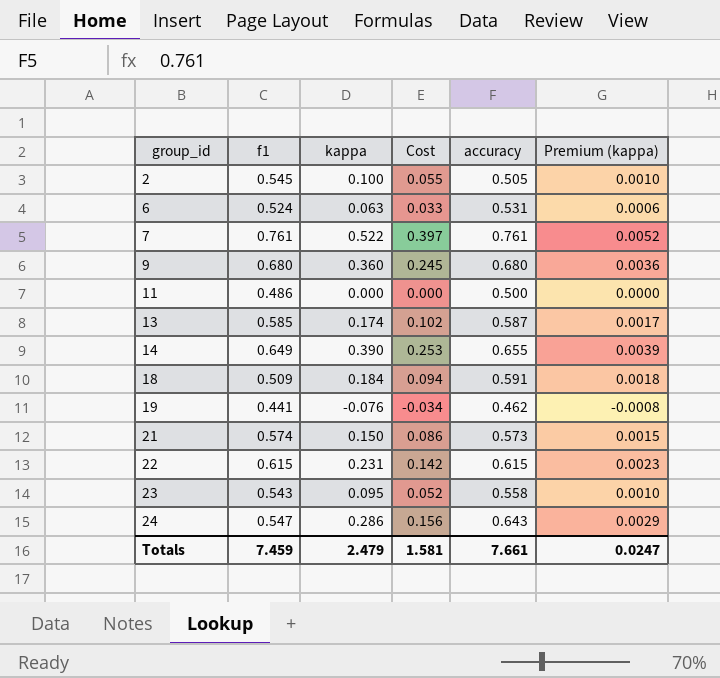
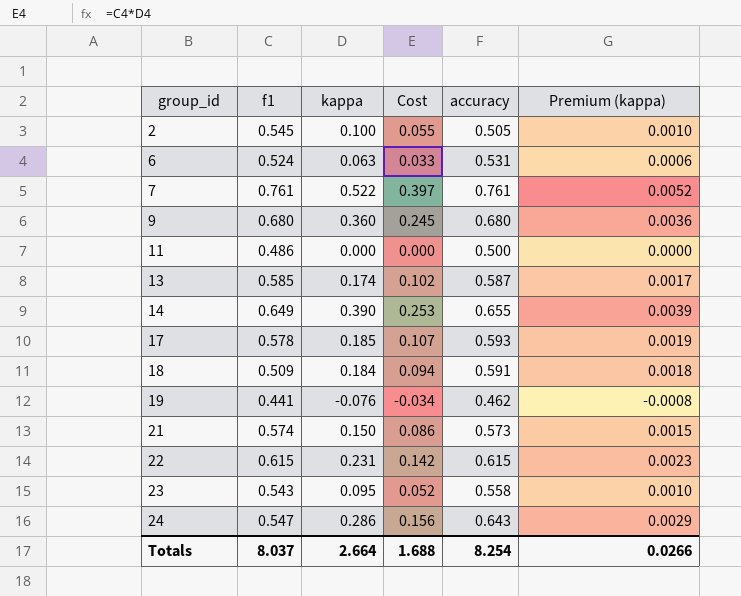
row 17: none -> 0.578 | 0.185 | 0.107 | 0.593 | 0.0019
Totals | f1: 7.459 -> 8.037
Totals | kappa: 2.479 -> 2.664
Totals | Cost: 1.581 -> 1.688
Totals | accuracy: 7.661 -> 8.254
Totals | Premium (kappa): 0.0247 -> 0.0266

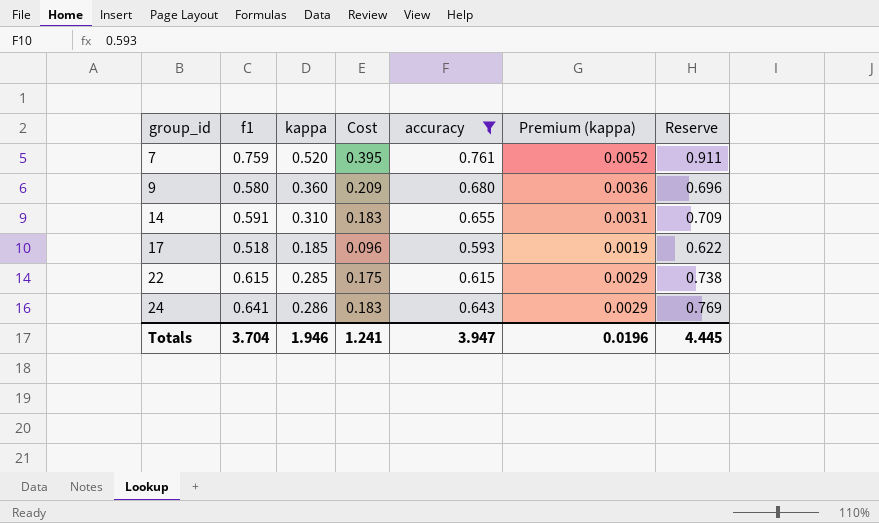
filter: none -> accuracy >= 0.593
column Reserve | formula: none -> [f1] * 1.2
7 | f1: 0.761 -> 0.759
7 | kappa: 0.522 -> 0.520
7 | Cost: 0.397 -> 0.395
9 | f1: 0.680 -> 0.580
9 | Cost: 0.245 -> 0.209
14 | f1: 0.649 -> 0.591
14 | kappa: 0.390 -> 0.310
14 | Cost: 0.253 -> 0.183
14 | Premium (kappa): 0.0039 -> 0.0031
17 | f1: 0.578 -> 0.518
17 | Cost: 0.107 -> 0.096
22 | kappa: 0.231 -> 0.285
22 | Cost: 0.142 -> 0.175
22 | Premium (kappa): 0.0023 -> 0.0029
24 | f1: 0.547 -> 0.641
24 | Cost: 0.156 -> 0.183
Totals | f1: 8.037 -> 3.704
Totals | kappa: 2.664 -> 1.946
Totals | Cost: 1.688 -> 1.241
Totals | accuracy: 8.254 -> 3.947
Totals | Premium (kappa): 0.0266 -> 0.0196

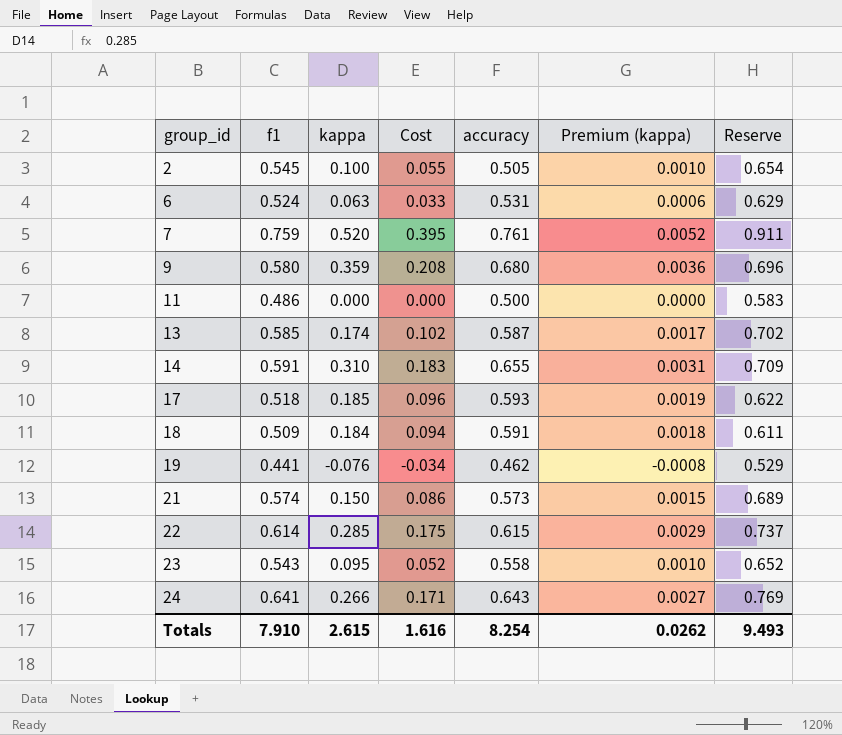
filter: accuracy >= 0.593 -> none
9 | kappa: 0.360 -> 0.359
9 | Cost: 0.209 -> 0.208
22 | f1: 0.615 -> 0.614
22 | Reserve: 0.738 -> 0.737
24 | kappa: 0.286 -> 0.266
24 | Cost: 0.183 -> 0.171
24 | Premium (kappa): 0.0029 -> 0.0027
Totals | f1: 3.704 -> 7.910
Totals | kappa: 1.946 -> 2.615
Totals | Cost: 1.241 -> 1.616
Totals | accuracy: 3.947 -> 8.254
Totals | Premium (kappa): 0.0196 -> 0.0262
Totals | Reserve: 4.445 -> 9.493

